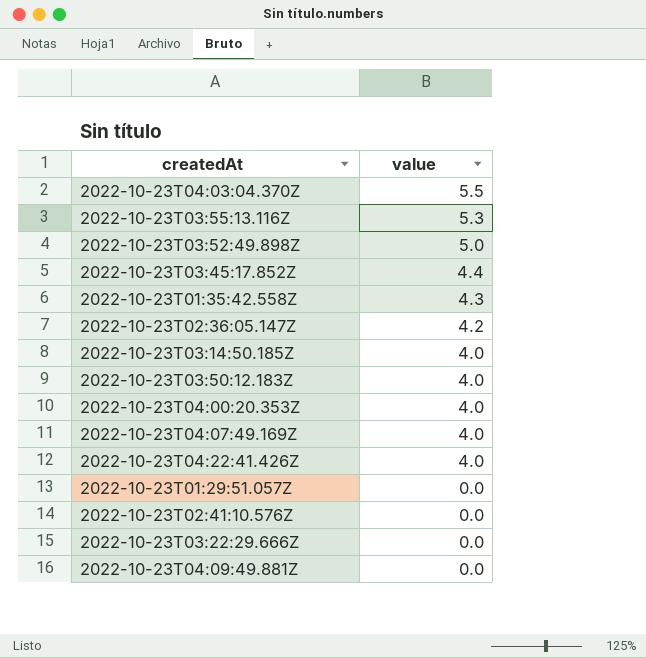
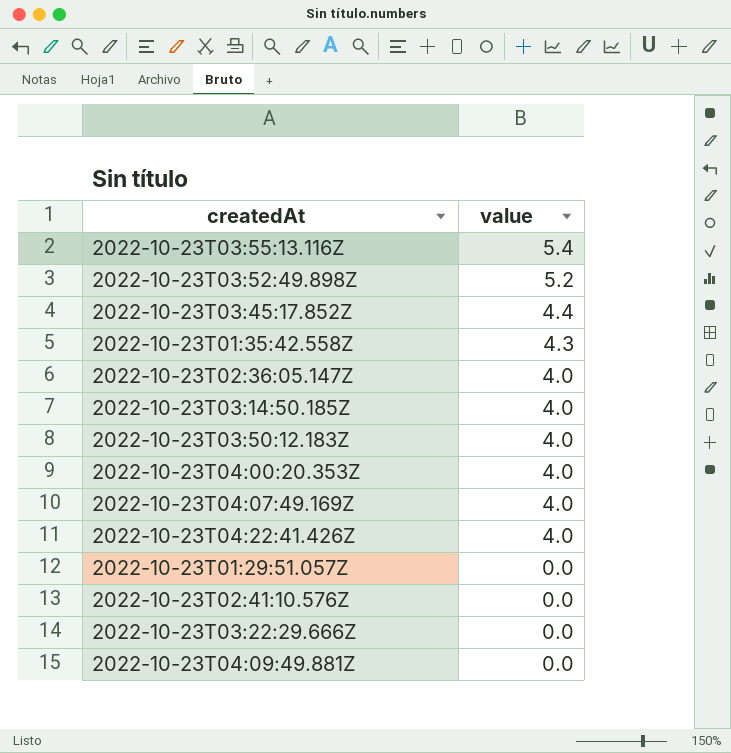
row 2022-10-23T04:03:04.370Z: 5.5 -> none
2022-10-23T03:55:13.116Z | value: 5.3 -> 5.4
2022-10-23T03:52:49.898Z | value: 5.0 -> 5.2
2022-10-23T02:36:05.147Z | value: 4.2 -> 4.0

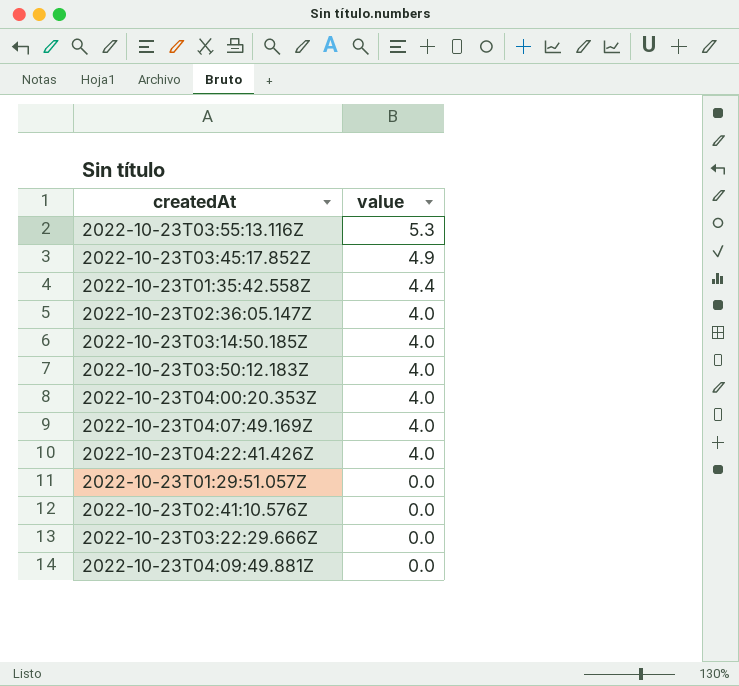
row 2022-10-23T03:52:49.898Z: 5.2 -> none
2022-10-23T03:55:13.116Z | value: 5.4 -> 5.3
2022-10-23T03:45:17.852Z | value: 4.4 -> 4.9
2022-10-23T01:35:42.558Z | value: 4.3 -> 4.4

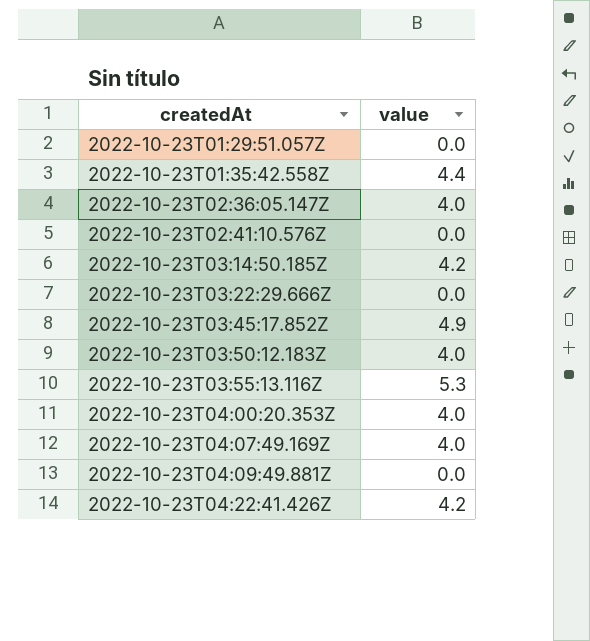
row order: value descending -> createdAt ascending
2022-10-23T03:14:50.185Z | value: 4.0 -> 4.2
2022-10-23T04:22:41.426Z | value: 4.0 -> 4.2

